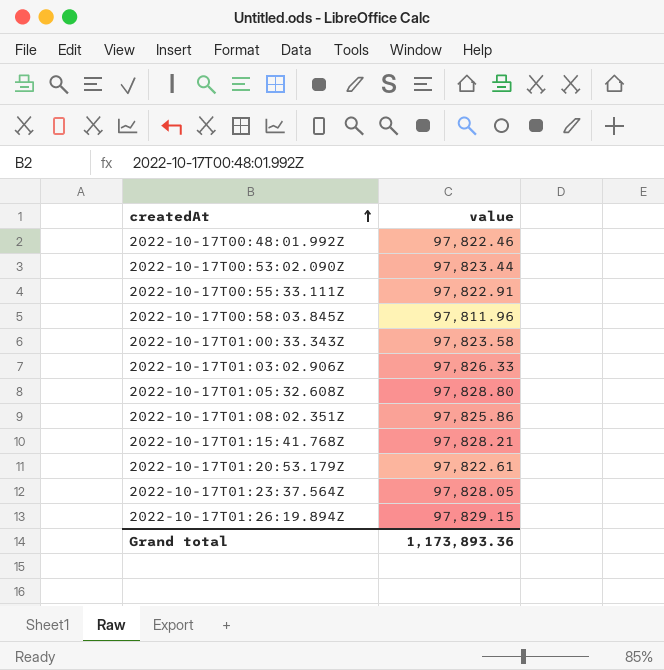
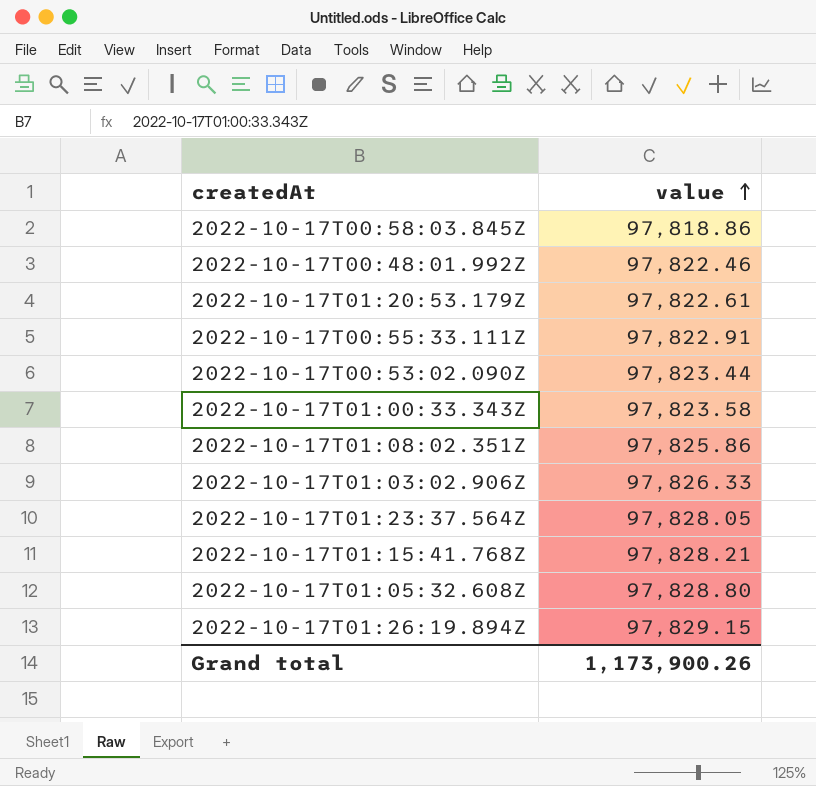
row order: createdAt ascending -> value ascending
2022-10-17T00:58:03.845Z | value: 97,811.96 -> 97,818.86
Grand total | value: 1,173,893.36 -> 1,173,900.26

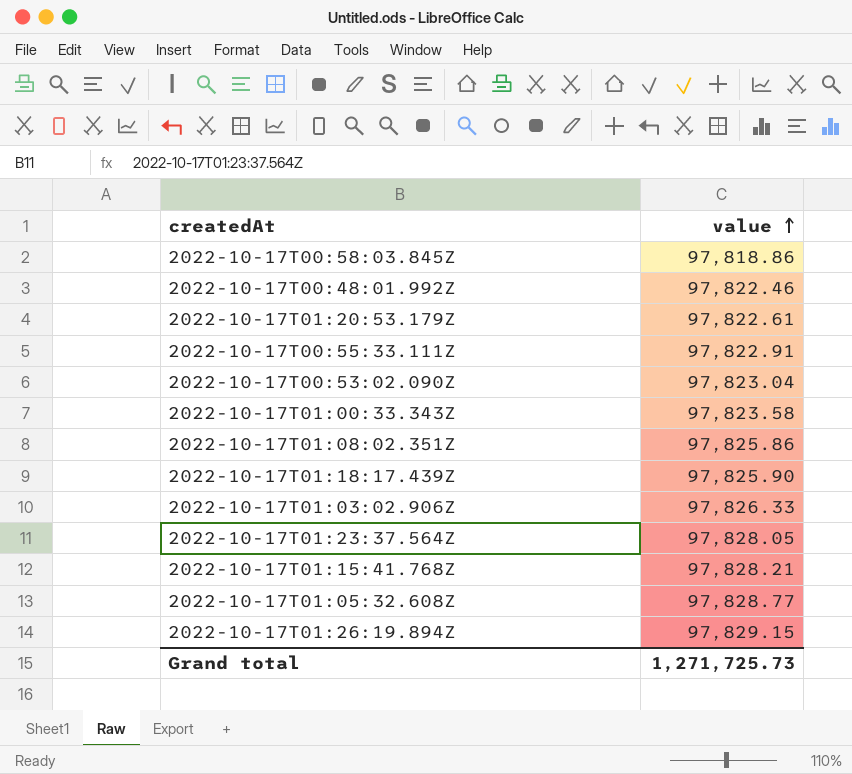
2022-10-17T00:53:02.090Z | value: 97,823.44 -> 97,823.04
row 2022-10-17T01:18:17.439Z: none -> 97,825.90
2022-10-17T01:05:32.608Z | value: 97,828.80 -> 97,828.77
Grand total | value: 1,173,900.26 -> 1,271,725.73

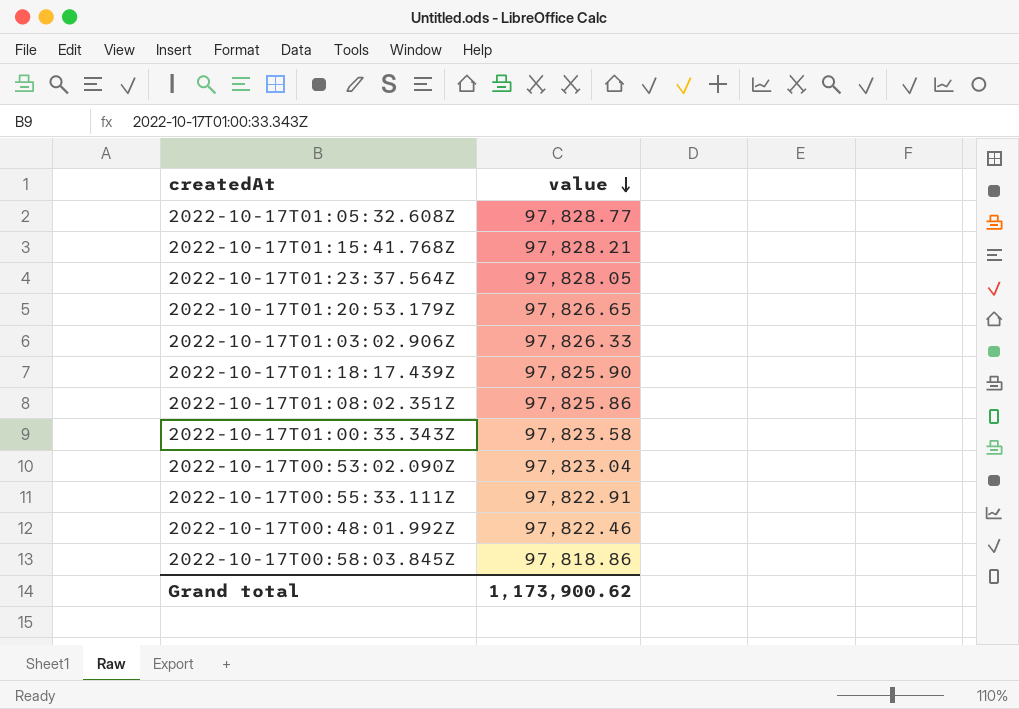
row order: value ascending -> value descending
row 2022-10-17T01:26:19.894Z: 97,829.15 -> none
2022-10-17T01:20:53.179Z | value: 97,822.61 -> 97,826.65
Grand total | value: 1,271,725.73 -> 1,173,900.62

